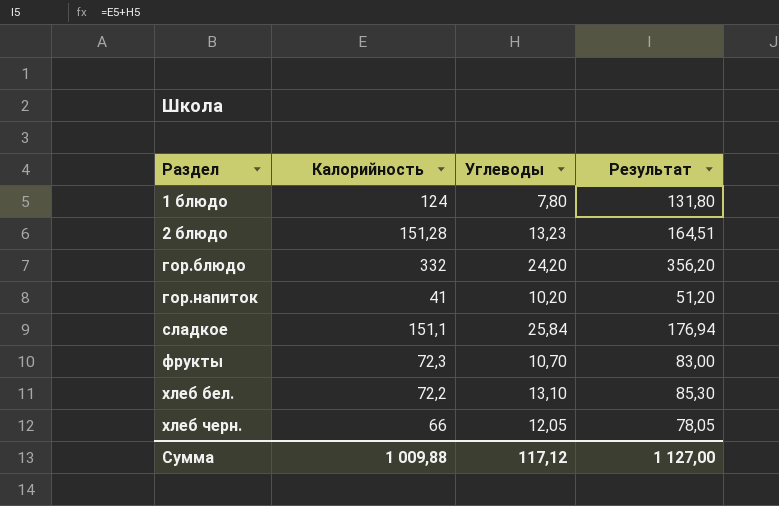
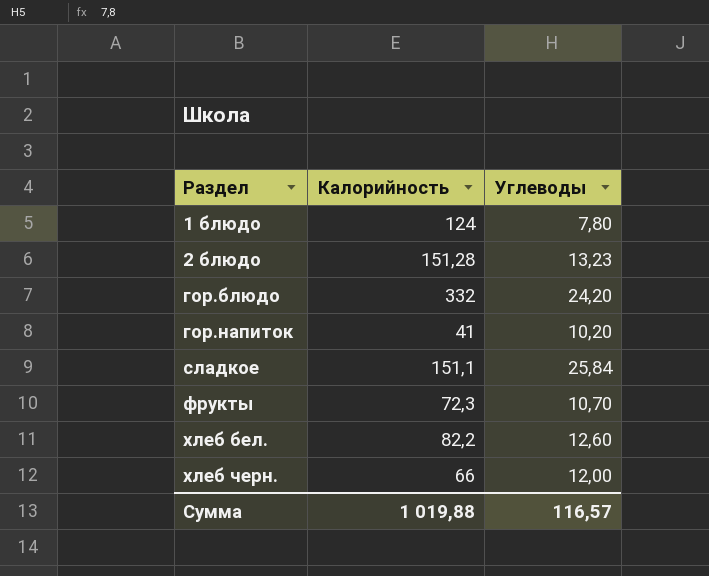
column Результат | formula: [Калорийность] + [Углеводы] -> none
хлеб бел. | Калорийность: 72,2 -> 82,2
хлеб бел. | Углеводы: 13,10 -> 12,60
хлеб черн. | Углеводы: 12,05 -> 12,00
Сумма | Калорийность: 1 009,88 -> 1 019,88
Сумма | Углеводы: 117,12 -> 116,57

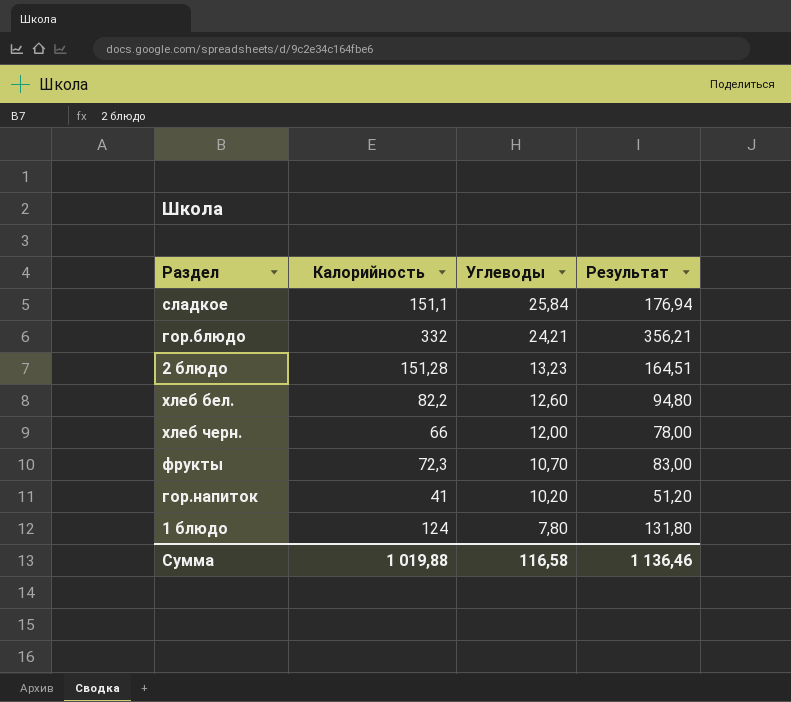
row order: Раздел ascending -> Углеводы descending
column Результат | formula: none -> [Калорийность] + [Углеводы]
гор.блюдо | Углеводы: 24,20 -> 24,21
Сумма | Углеводы: 116,57 -> 116,58

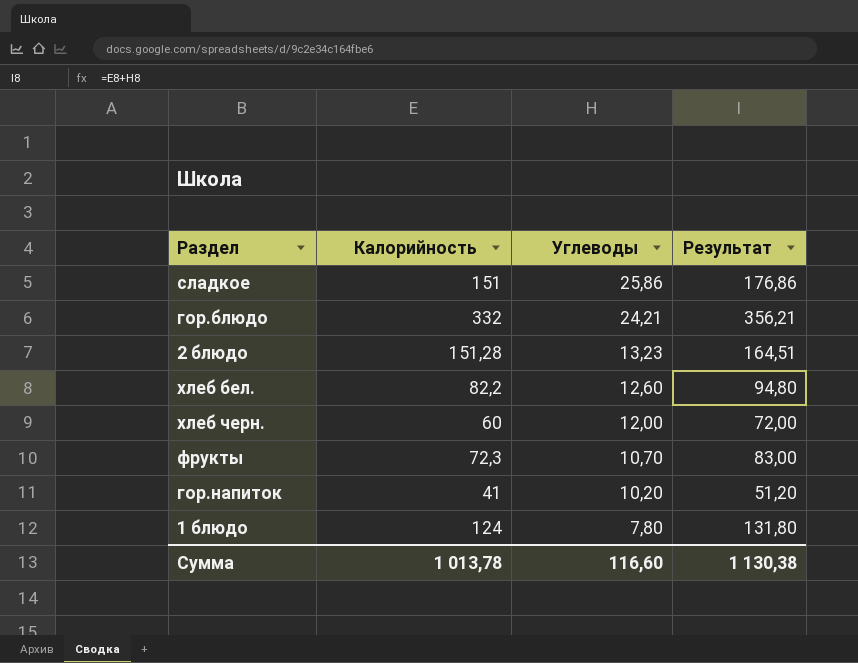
сладкое | Калорийность: 151,1 -> 151
сладкое | Углеводы: 25,84 -> 25,86
сладкое | Результат: 176,94 -> 176,86
хлеб черн. | Калорийность: 66 -> 60
хлеб черн. | Результат: 78,00 -> 72,00
Сумма | Калорийность: 1 019,88 -> 1 013,78
Сумма | Углеводы: 116,58 -> 116,60
Сумма | Результат: 1 136,46 -> 1 130,38

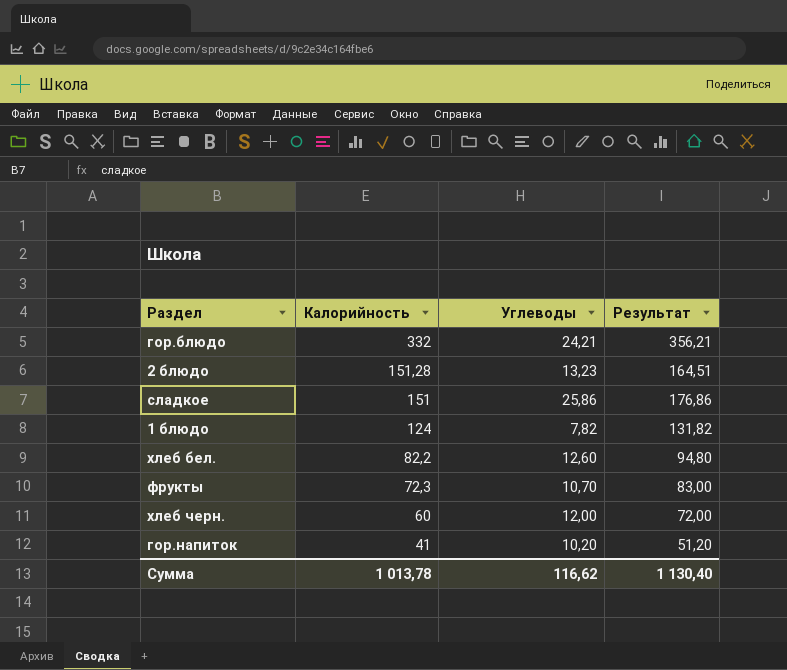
row order: Углеводы descending -> Калорийность descending
1 блюдо | Углеводы: 7,80 -> 7,82
1 блюдо | Результат: 131,80 -> 131,82
Сумма | Углеводы: 116,60 -> 116,62
Сумма | Результат: 1 130,38 -> 1 130,40

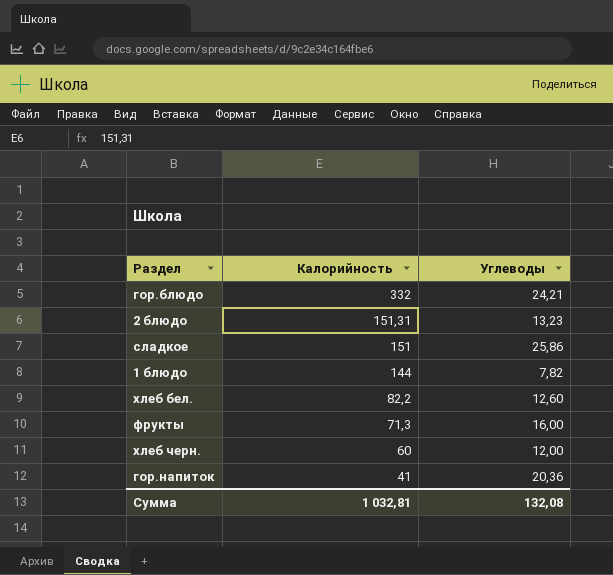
column Результат | formula: [Калорийность] + [Углеводы] -> none
2 блюдо | Калорийность: 151,28 -> 151,31
1 блюдо | Калорийность: 124 -> 144
фрукты | Калорийность: 72,3 -> 71,3
фрукты | Углеводы: 10,70 -> 16,00
гор.напиток | Углеводы: 10,20 -> 20,36
Сумма | Калорийность: 1 013,78 -> 1 032,81
Сумма | Углеводы: 116,62 -> 132,08

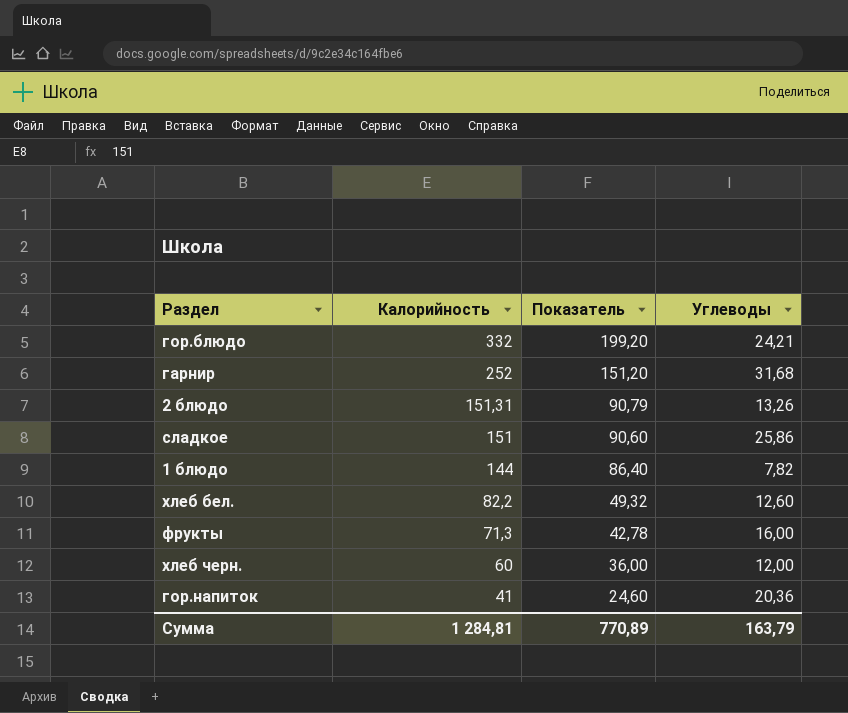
column Показатель | formula: none -> [Калорийность] * 0,6
row гарнир: none -> 252 | 151,20 | 31,68
2 блюдо | Углеводы: 13,23 -> 13,26
Сумма | Калорийность: 1 032,81 -> 1 284,81
Сумма | Углеводы: 132,08 -> 163,79

